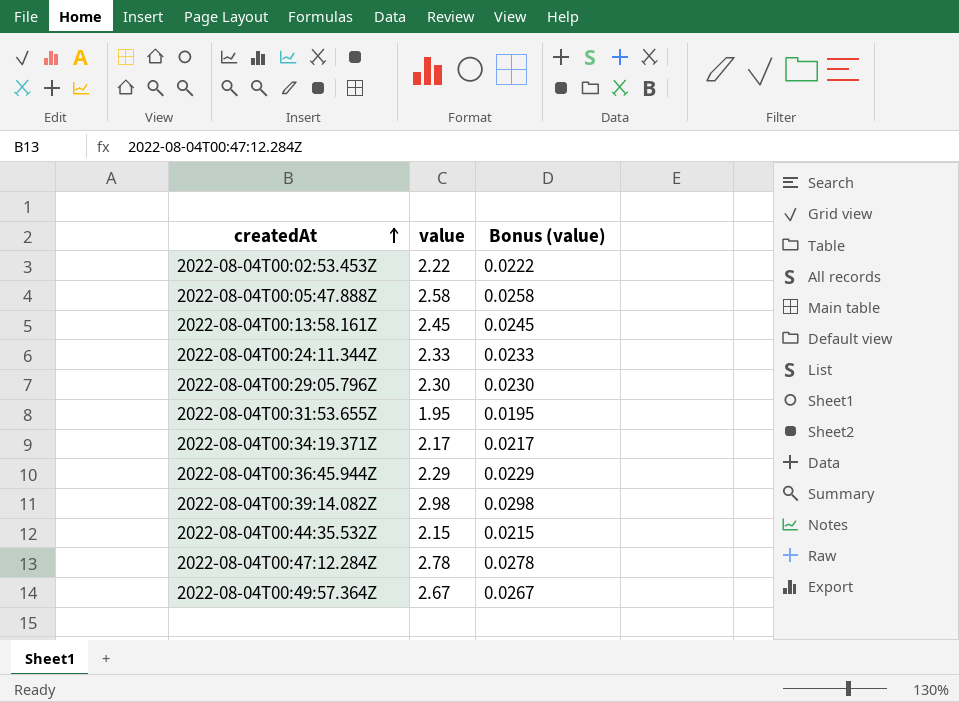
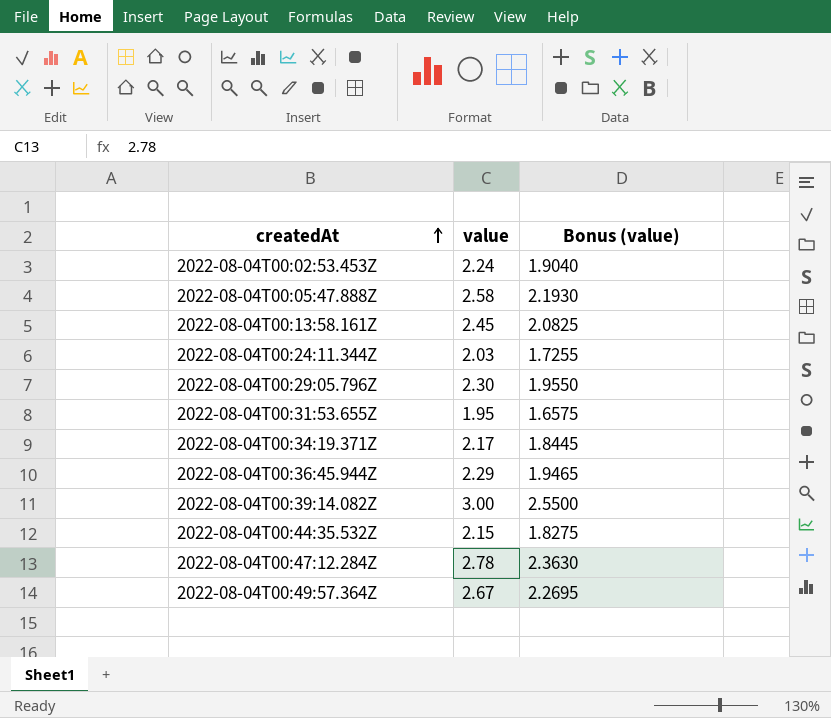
column Bonus (value) | formula: [value] * 0.01 -> [value] * 0.85
2022-08-04T00:02:53.453Z | value: 2.22 -> 2.24
2022-08-04T00:24:11.344Z | value: 2.33 -> 2.03
2022-08-04T00:39:14.082Z | value: 2.98 -> 3.00

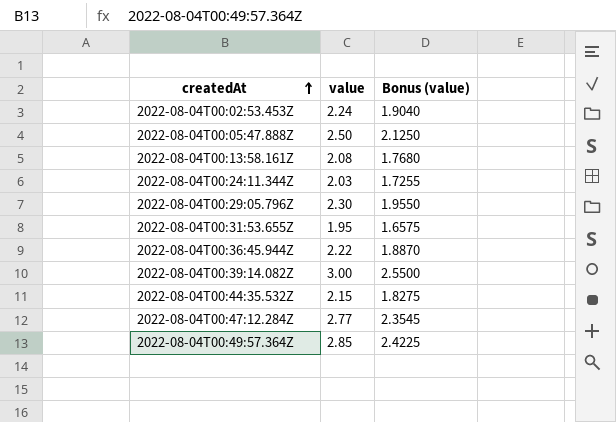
row 2022-08-04T00:34:19.371Z: 2.17 | 1.8445 -> none
2022-08-04T00:05:47.888Z | value: 2.58 -> 2.50
2022-08-04T00:05:47.888Z | Bonus (value): 2.1930 -> 2.1250
2022-08-04T00:13:58.161Z | value: 2.45 -> 2.08
2022-08-04T00:13:58.161Z | Bonus (value): 2.0825 -> 1.7680
2022-08-04T00:36:45.944Z | value: 2.29 -> 2.22
2022-08-04T00:36:45.944Z | Bonus (value): 1.9465 -> 1.8870
2022-08-04T00:47:12.284Z | value: 2.78 -> 2.77
2022-08-04T00:47:12.284Z | Bonus (value): 2.3630 -> 2.3545
2022-08-04T00:49:57.364Z | value: 2.67 -> 2.85
2022-08-04T00:49:57.364Z | Bonus (value): 2.2695 -> 2.4225

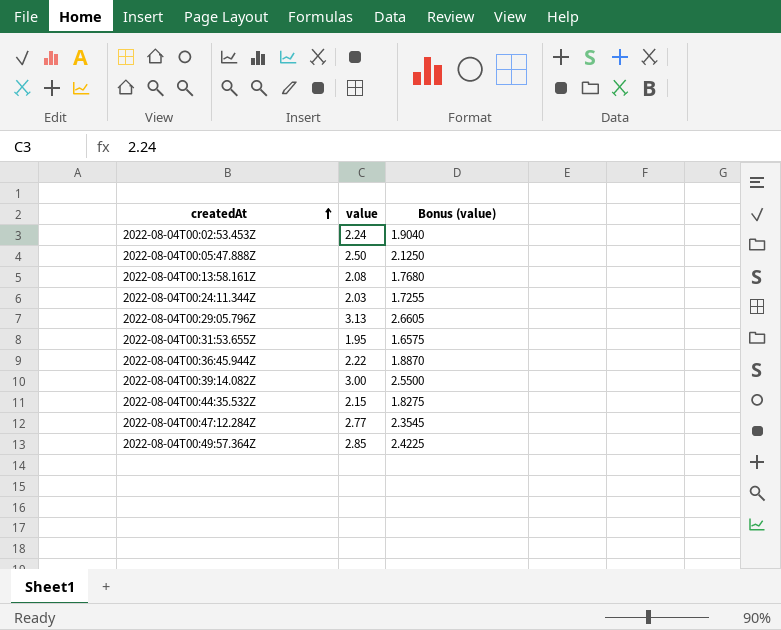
2022-08-04T00:29:05.796Z | value: 2.30 -> 3.13
2022-08-04T00:29:05.796Z | Bonus (value): 1.9550 -> 2.6605

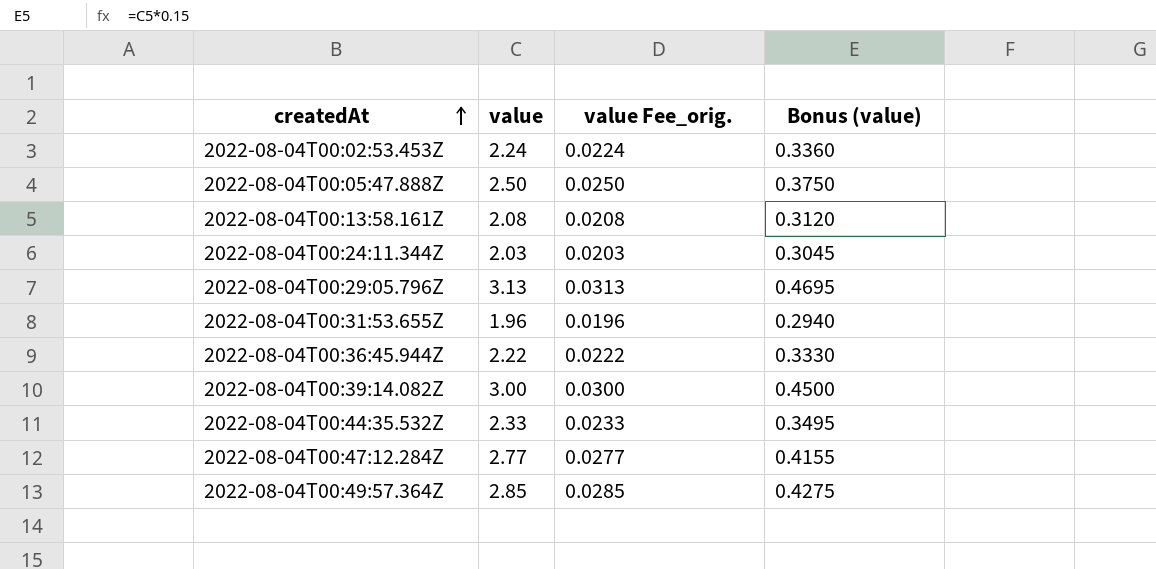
column value Fee_orig. | formula: none -> [value] * 0.01
column Bonus (value) | formula: [value] * 0.85 -> [value] * 0.15
2022-08-04T00:31:53.655Z | value: 1.95 -> 1.96
2022-08-04T00:44:35.532Z | value: 2.15 -> 2.33

